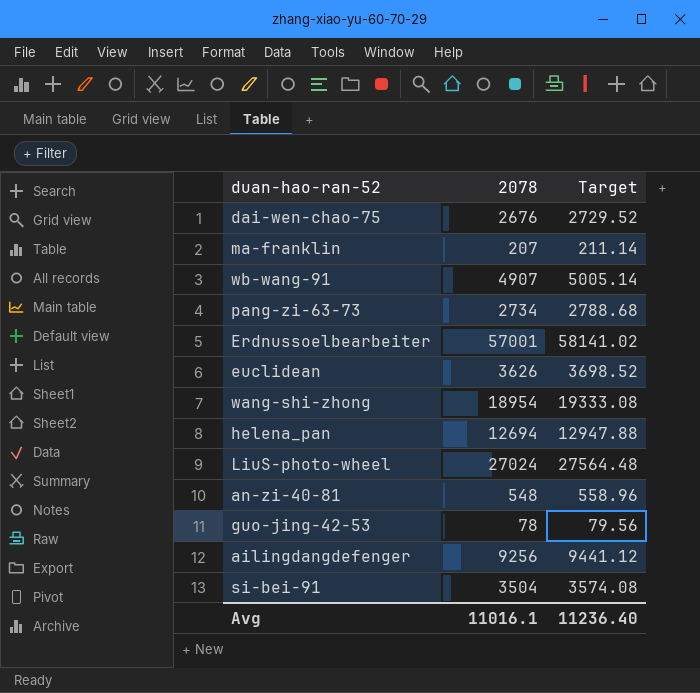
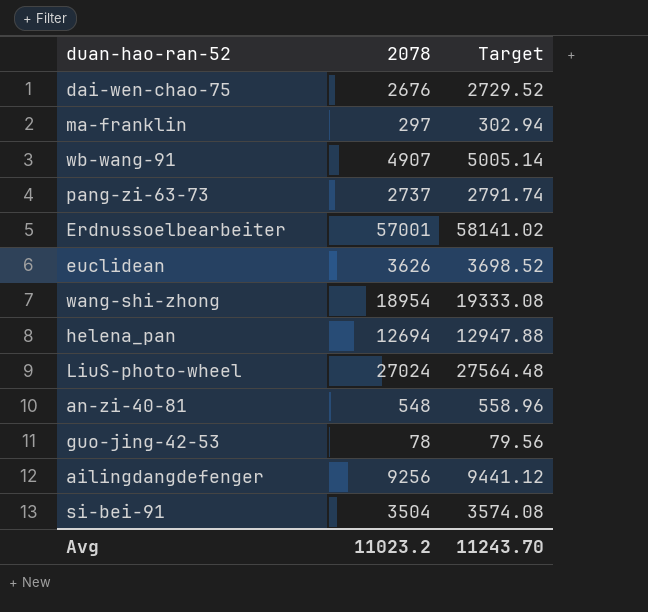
ma-franklin | 2078: 207 -> 297
ma-franklin | Target: 211.14 -> 302.94
pang-zi-63-73 | 2078: 2734 -> 2737
pang-zi-63-73 | Target: 2788.68 -> 2791.74
Avg | 2078: 11016.1 -> 11023.2
Avg | Target: 11236.40 -> 11243.70

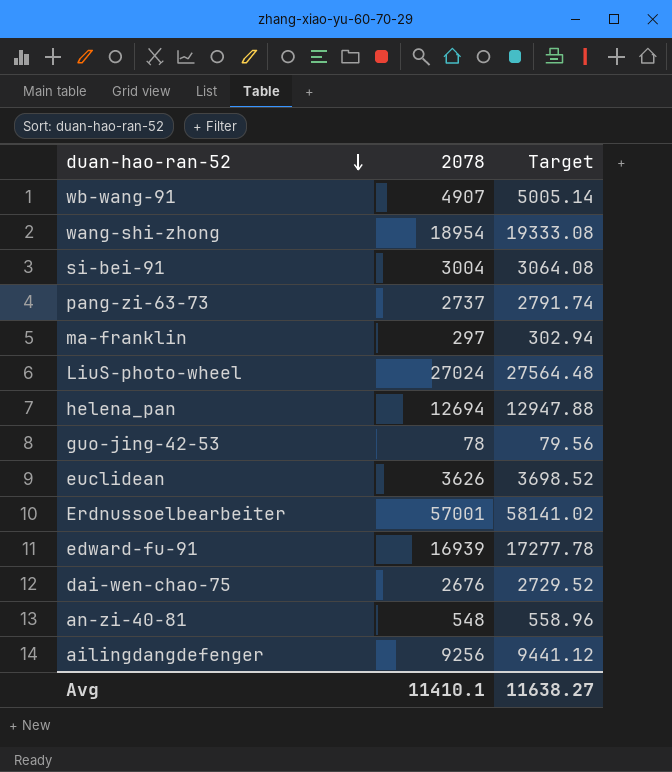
row order: none -> duan-hao-ran-52 descending
si-bei-91 | 2078: 3504 -> 3004
si-bei-91 | Target: 3574.08 -> 3064.08
row edward-fu-91: none -> 16939 | 17277.78
Avg | 2078: 11023.2 -> 11410.1
Avg | Target: 11243.70 -> 11638.27

